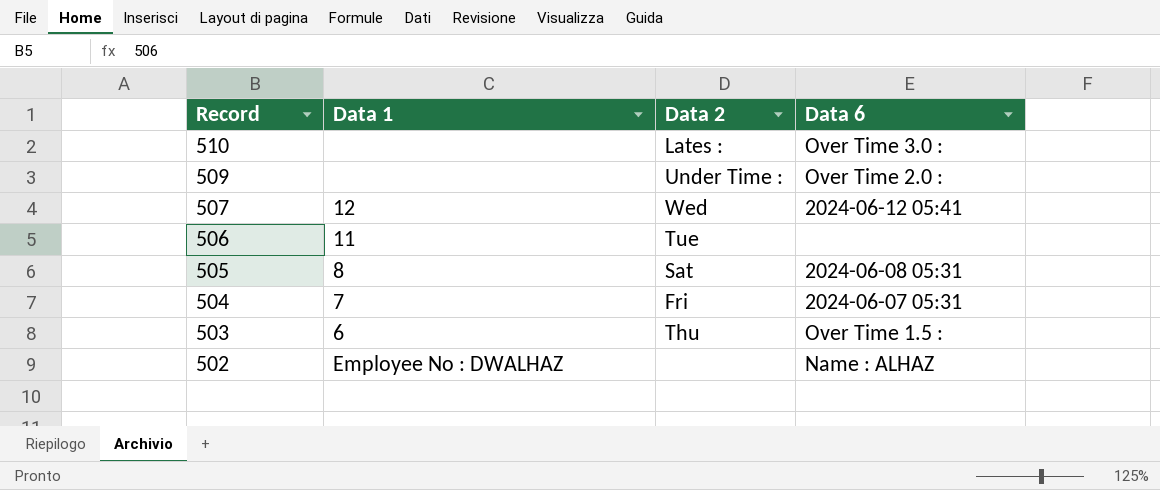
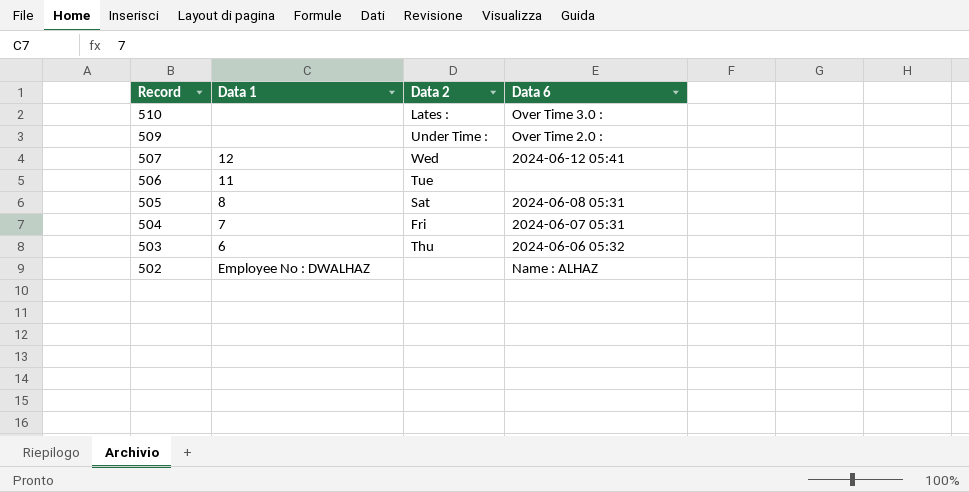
503 | Data 6: Over Time 1.5 : -> 2024-06-06 05:32

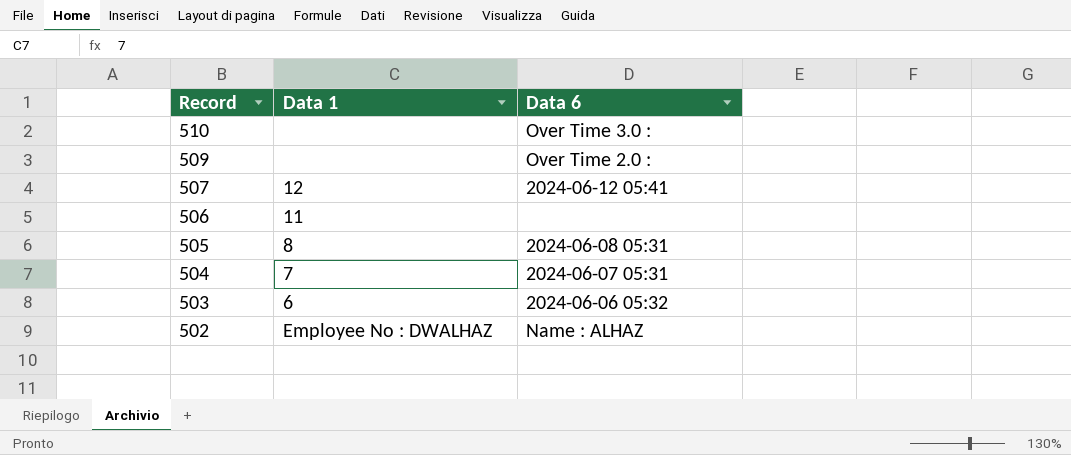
column Data 2 | position: 3 -> none

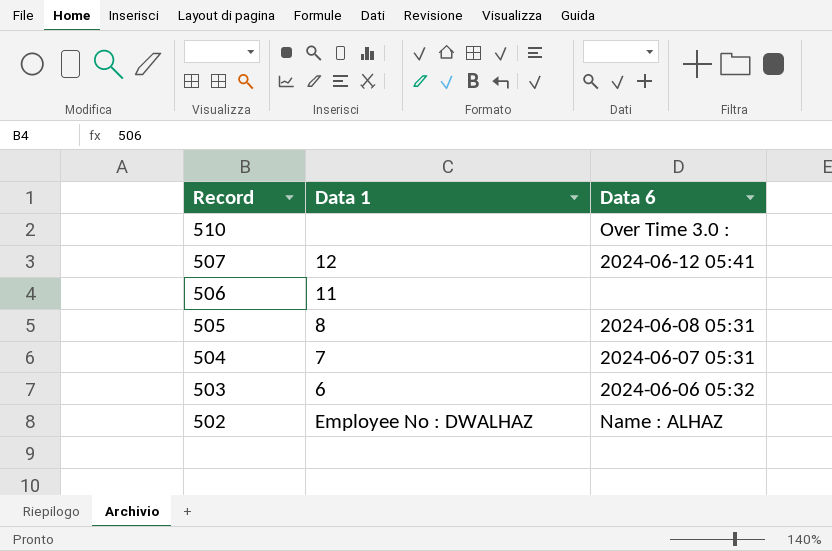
row 509: none | Over Time 2.0 : -> none

